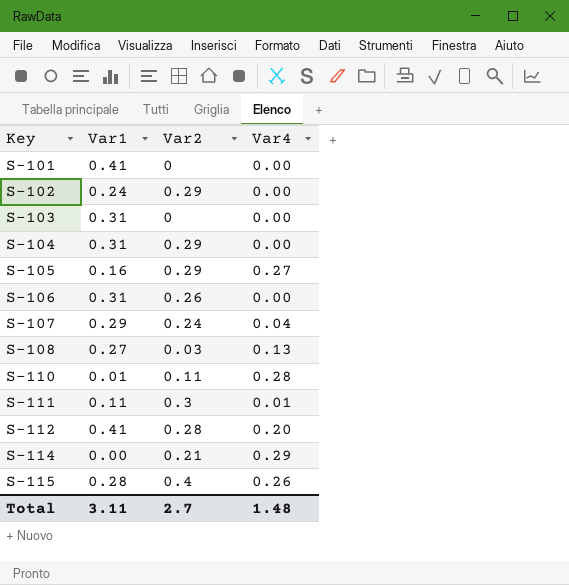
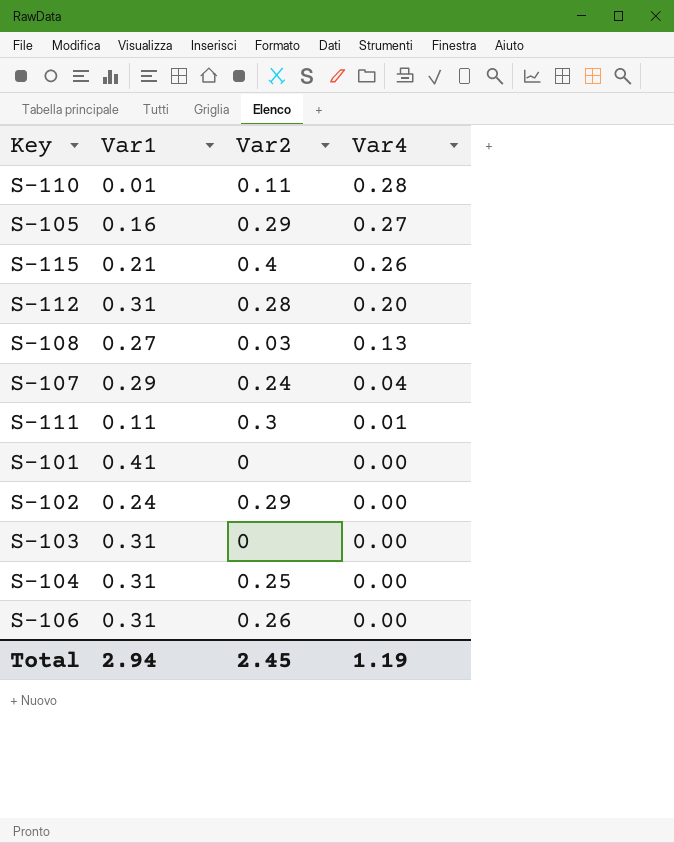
row order: Key ascending -> Var4 descending
row S-114: 0.00 | 0.21 | 0.29 -> none
S-115 | Var1: 0.28 -> 0.21
S-112 | Var1: 0.41 -> 0.31
S-104 | Var2: 0.29 -> 0.25
Total | Var1: 3.11 -> 2.94
Total | Var2: 2.7 -> 2.45
Total | Var4: 1.48 -> 1.19

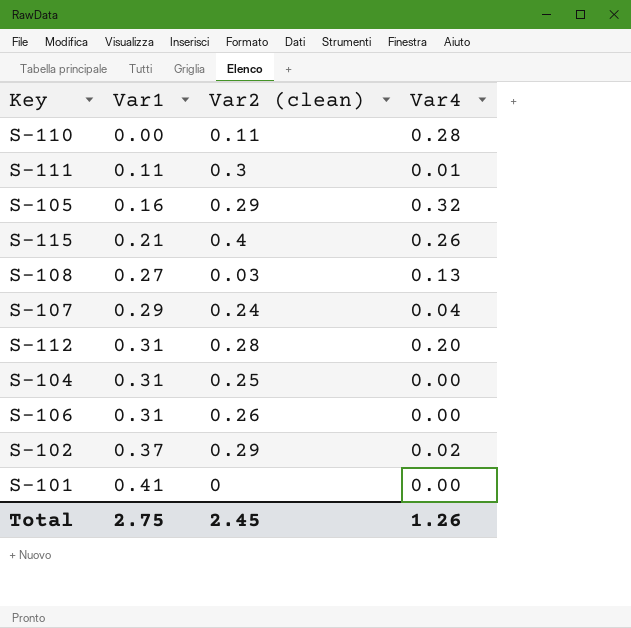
row order: Var4 descending -> Var1 ascending
column name: Var2 -> Var2 (clean)
row S-103: 0.31 | 0 | 0.00 -> none
S-110 | Var1: 0.01 -> 0.00
S-105 | Var4: 0.27 -> 0.32
S-102 | Var1: 0.24 -> 0.37
S-102 | Var4: 0.00 -> 0.02
Total | Var1: 2.94 -> 2.75
Total | Var4: 1.19 -> 1.26

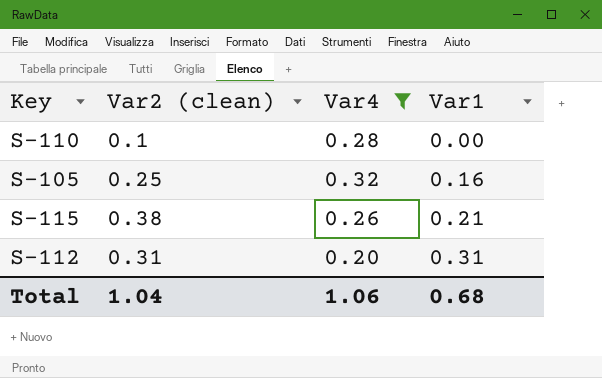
filter: none -> Var4 >= 0.20
column Var1 | position: 2 -> 4
S-110 | Var2 (clean): 0.11 -> 0.1
S-105 | Var2 (clean): 0.29 -> 0.25
S-115 | Var2 (clean): 0.4 -> 0.38
S-112 | Var2 (clean): 0.28 -> 0.31
Total | Var2 (clean): 2.45 -> 1.04
Total | Var4: 1.26 -> 1.06
Total | Var1: 2.75 -> 0.68

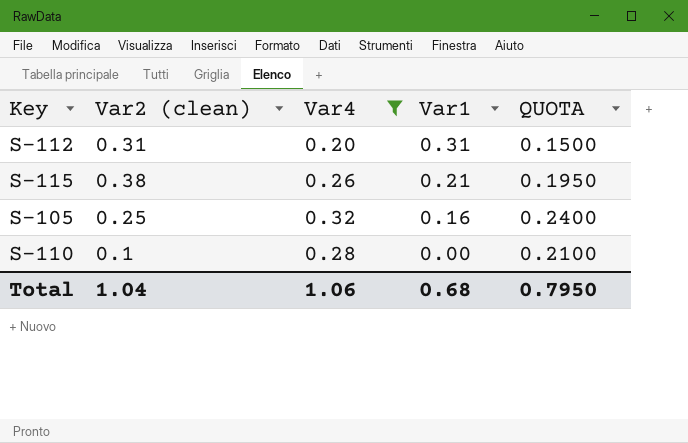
row order: Var1 ascending -> Var1 descending
column QUOTA | formula: none -> [Var4] * 0.75

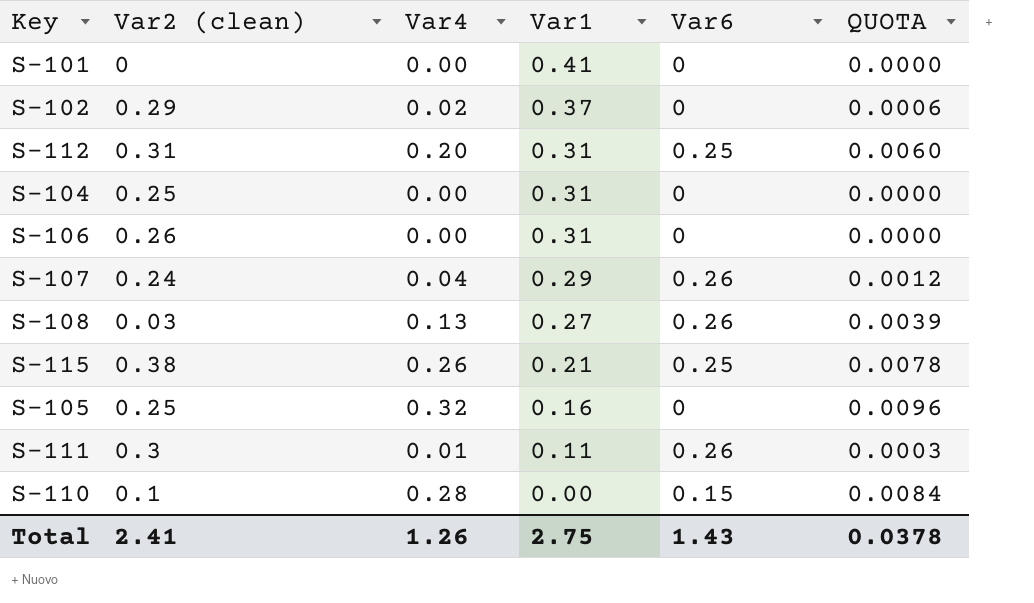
filter: Var4 >= 0.20 -> none
column Var6 | position: none -> 5
column QUOTA | formula: [Var4] * 0.75 -> [Var4] * 0.03
Total | Var2 (clean): 1.04 -> 2.41
Total | Var4: 1.06 -> 1.26
Total | Var1: 0.68 -> 2.75
Total | QUOTA: 0.7950 -> 0.0378

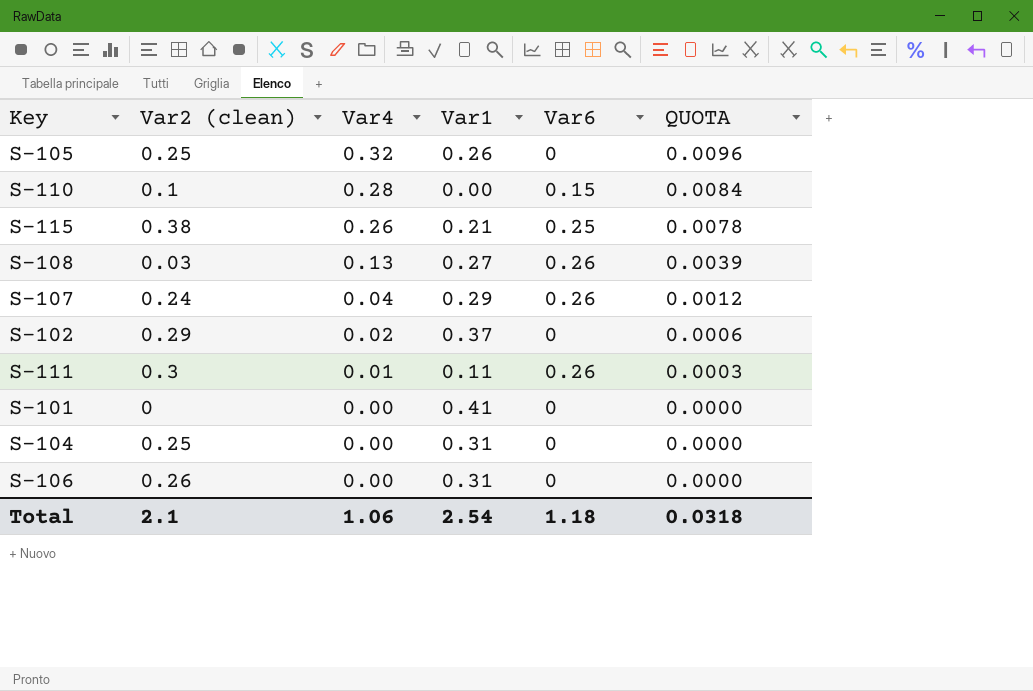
row order: Var1 descending -> Var4 descending
row S-112: 0.31 | 0.20 | 0.31 | 0.25 | 0.0060 -> none
S-105 | Var1: 0.16 -> 0.26
Total | Var2 (clean): 2.41 -> 2.1
Total | Var4: 1.26 -> 1.06
Total | Var1: 2.75 -> 2.54
Total | Var6: 1.43 -> 1.18
Total | QUOTA: 0.0378 -> 0.0318

